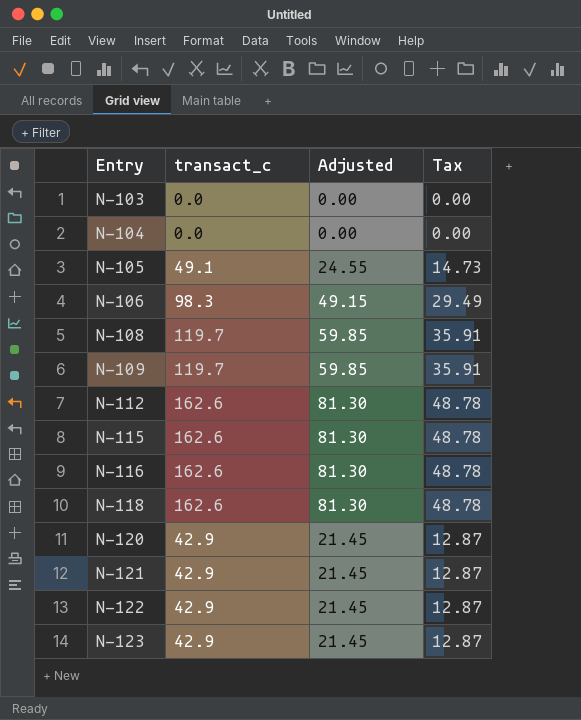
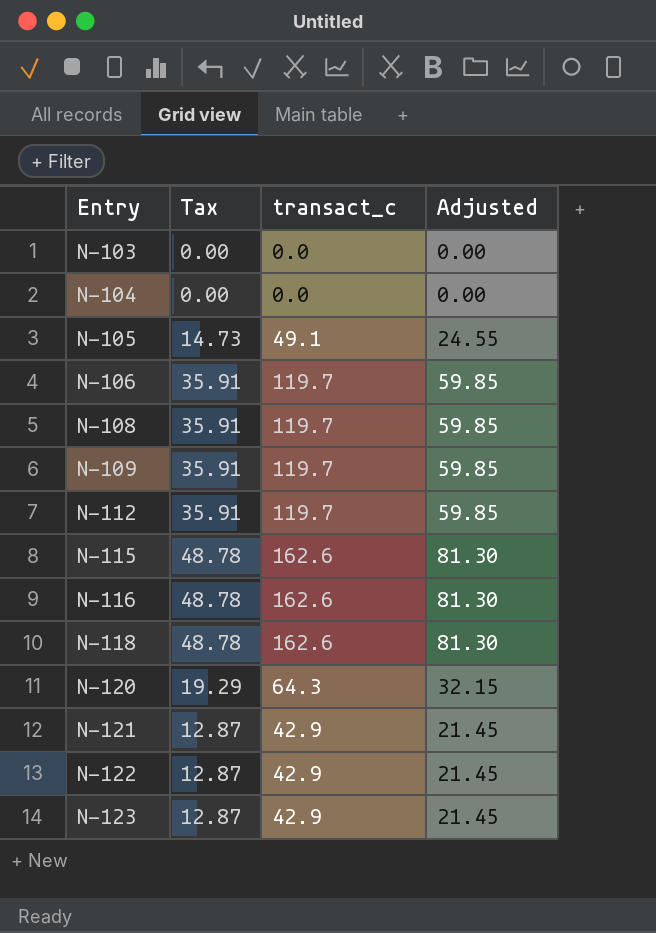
column Tax | position: 4 -> 2
N-106 | Tax: 29.49 -> 35.91
N-106 | transact_c: 98.3 -> 119.7
N-106 | Adjusted: 49.15 -> 59.85
N-112 | Tax: 48.78 -> 35.91
N-112 | transact_c: 162.6 -> 119.7
N-112 | Adjusted: 81.30 -> 59.85
N-120 | Tax: 12.87 -> 19.29
N-120 | transact_c: 42.9 -> 64.3
N-120 | Adjusted: 21.45 -> 32.15

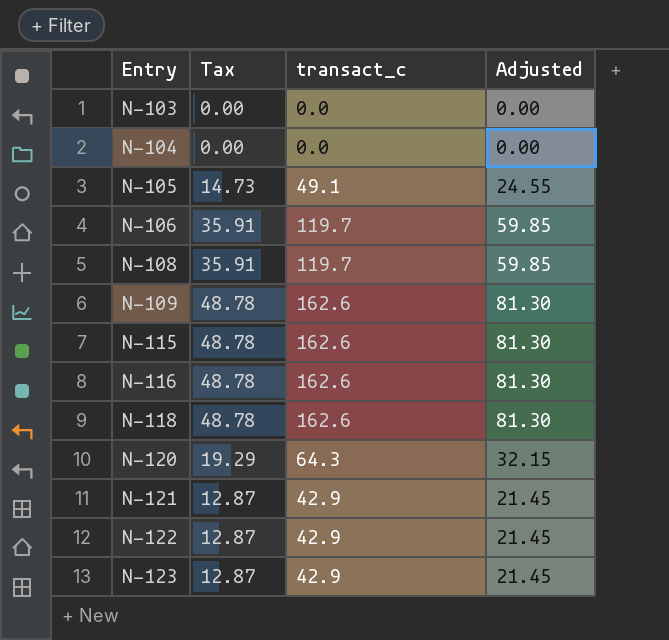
row N-112: 35.91 | 119.7 | 59.85 -> none
N-109 | Tax: 35.91 -> 48.78
N-109 | transact_c: 119.7 -> 162.6
N-109 | Adjusted: 59.85 -> 81.30

